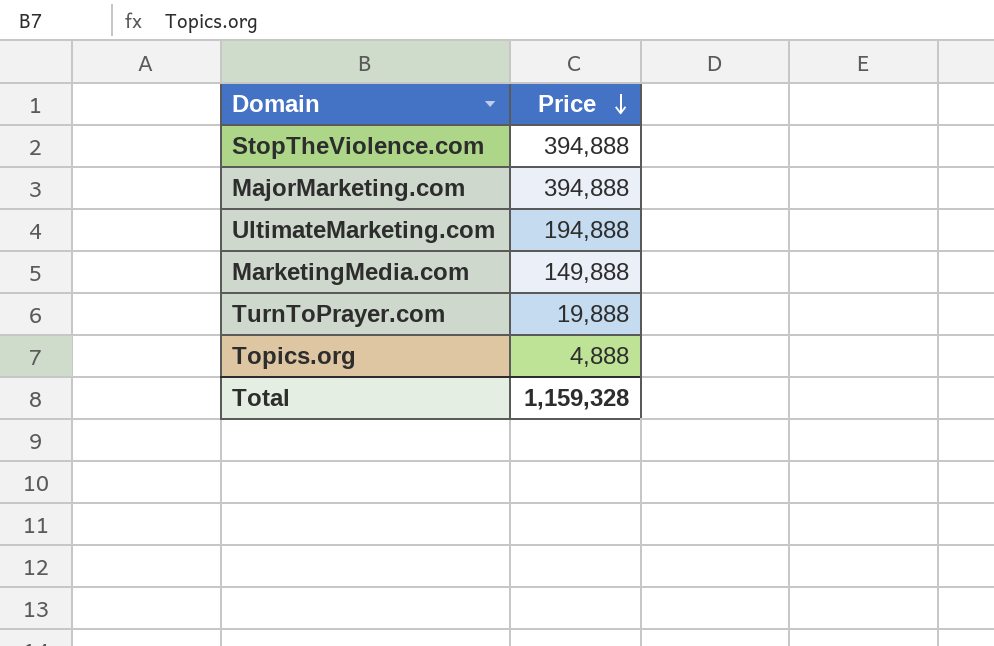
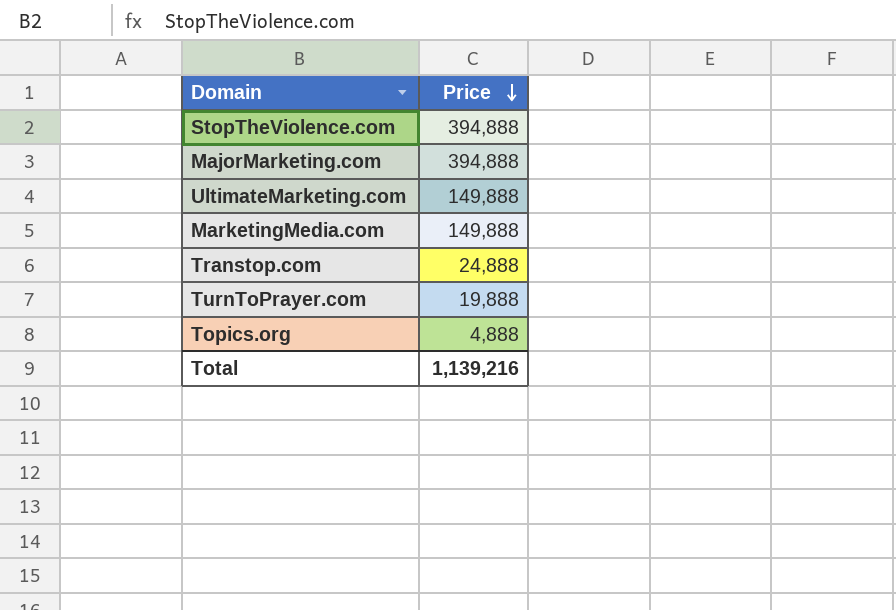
UltimateMarketing.com | Price: 194,888 -> 149,888
row Transtop.com: none -> 24,888
Total | Price: 1,159,328 -> 1,139,216

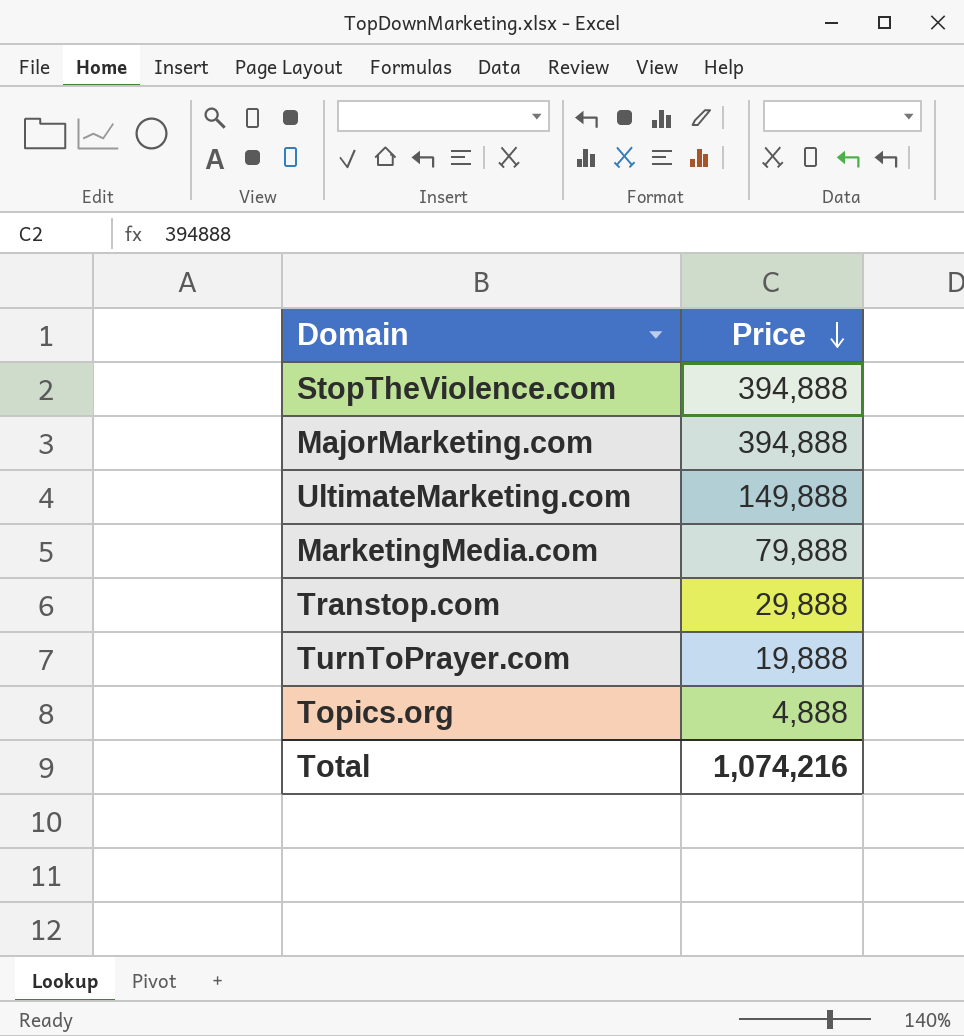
MarketingMedia.com | Price: 149,888 -> 79,888
Transtop.com | Price: 24,888 -> 29,888
Total | Price: 1,139,216 -> 1,074,216

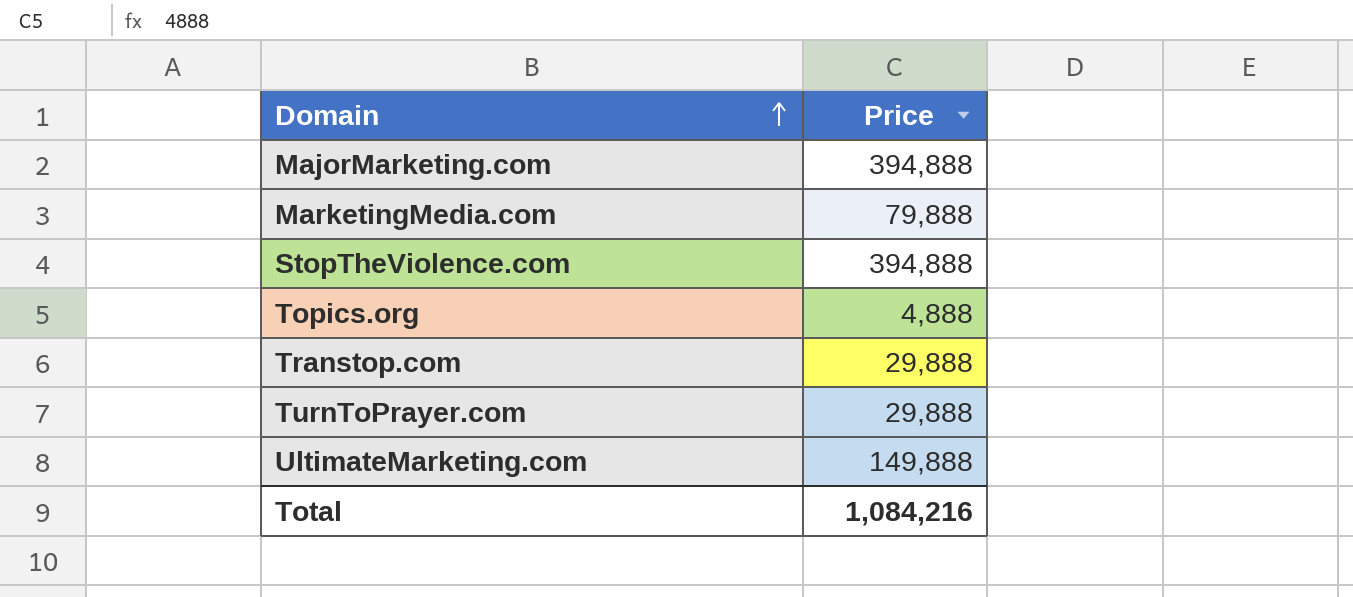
row order: Price descending -> Domain ascending
TurnToPrayer.com | Price: 19,888 -> 29,888
Total | Price: 1,074,216 -> 1,084,216

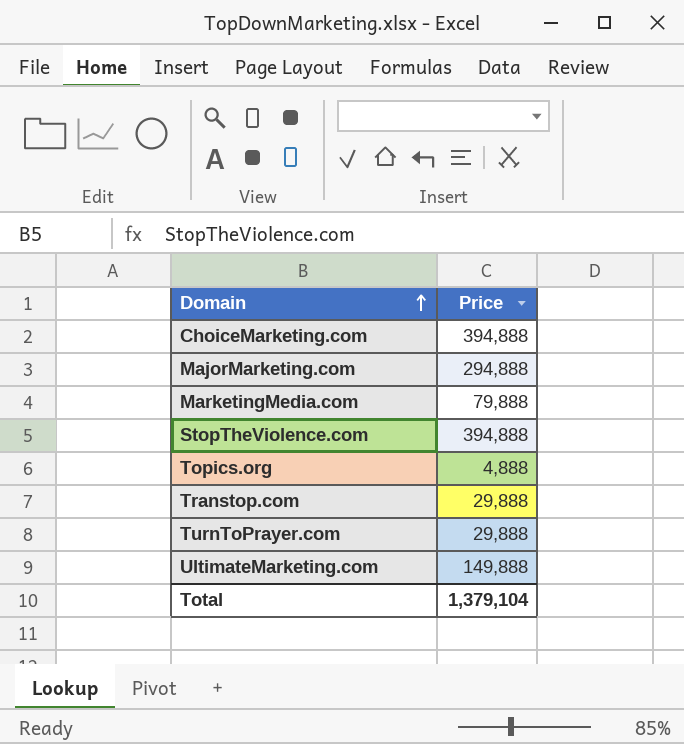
row ChoiceMarketing.com: none -> 394,888
MajorMarketing.com | Price: 394,888 -> 294,888
Total | Price: 1,084,216 -> 1,379,104

